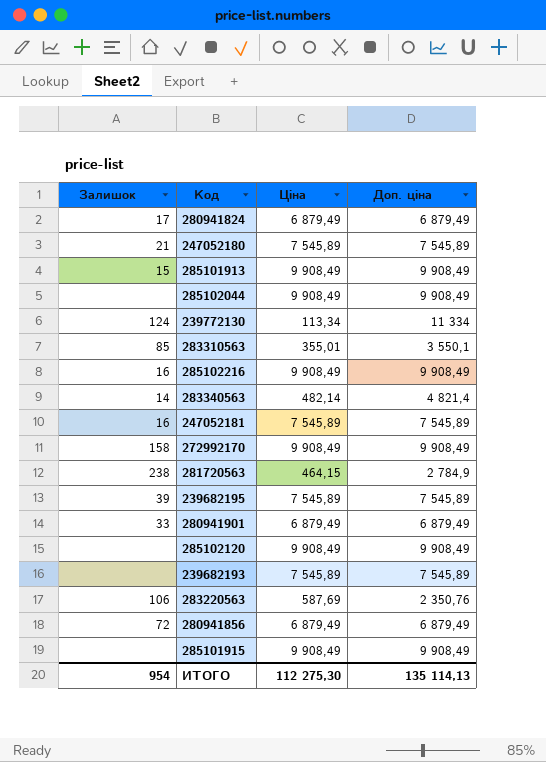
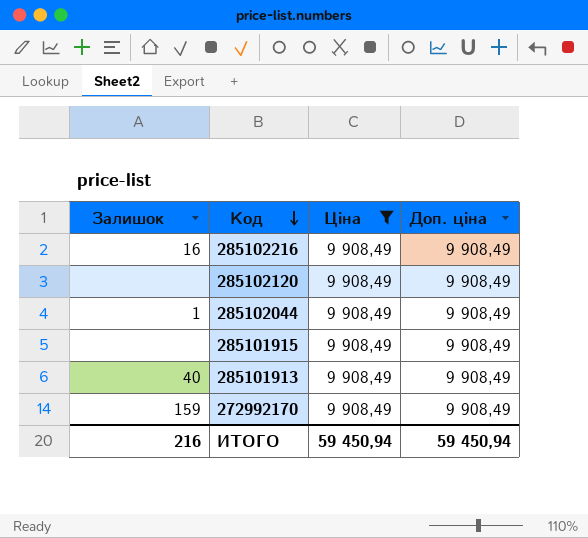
filter: none -> Ціна = 9 908,49
row order: none -> Код descending
285102044 | Залишок: none -> 1
285101913 | Залишок: 15 -> 40
272992170 | Залишок: 158 -> 159
ИТОГО | Залишок: 954 -> 216
ИТОГО | Ціна: 112 275,30 -> 59 450,94
ИТОГО | Доп. ціна: 135 114,13 -> 59 450,94

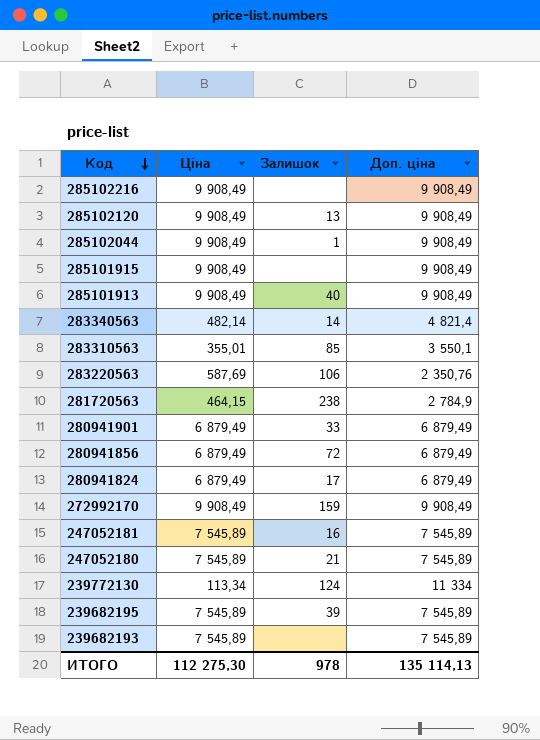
filter: Ціна = 9 908,49 -> none
column Залишок | position: 1 -> 3
285102216 | Залишок: 16 -> none
285102120 | Залишок: none -> 13
ИТОГО | Ціна: 59 450,94 -> 112 275,30
ИТОГО | Залишок: 216 -> 978
ИТОГО | Доп. ціна: 59 450,94 -> 135 114,13

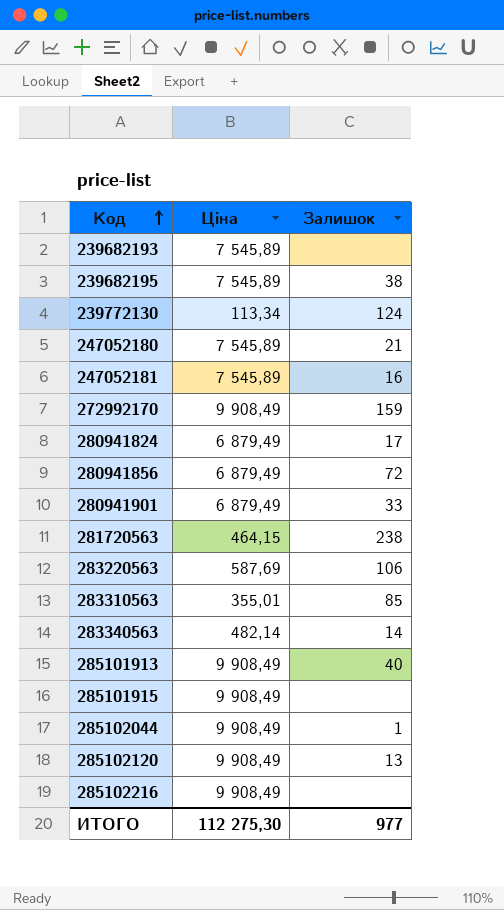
row order: Код descending -> Код ascending
column Доп. ціна | position: 4 -> none
239682195 | Залишок: 39 -> 38
ИТОГО | Залишок: 978 -> 977

